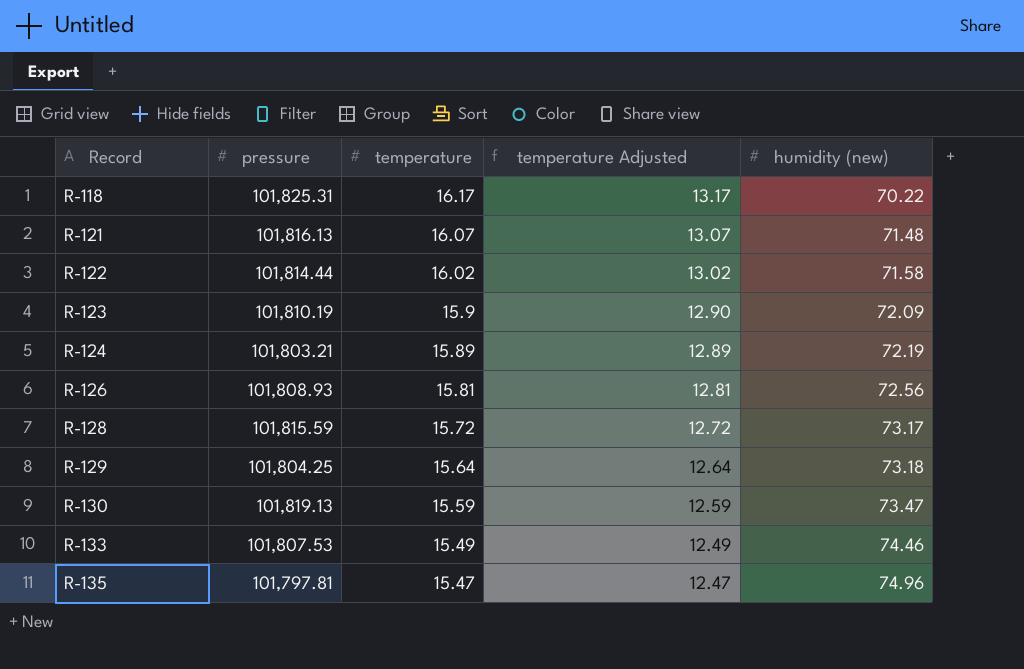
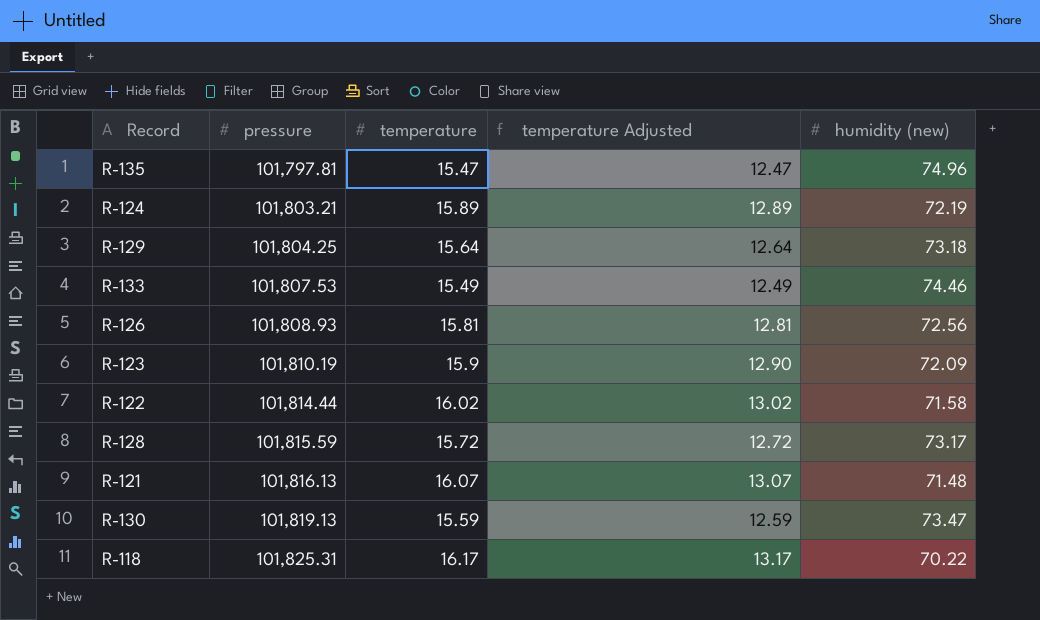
row order: Record ascending -> pressure ascending

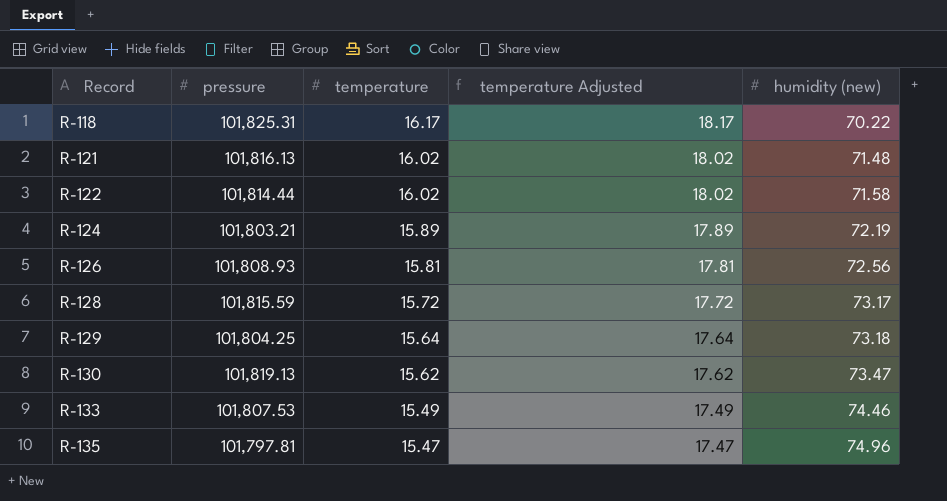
row order: pressure ascending -> Record ascending
column temperature Adjusted | formula: [temperature] - 3 -> [temperature] + 2
row R-123: 101,810.19 | 15.9 | 12.90 | 72.09 -> none
R-121 | temperature: 16.07 -> 16.02
R-130 | temperature: 15.59 -> 15.62

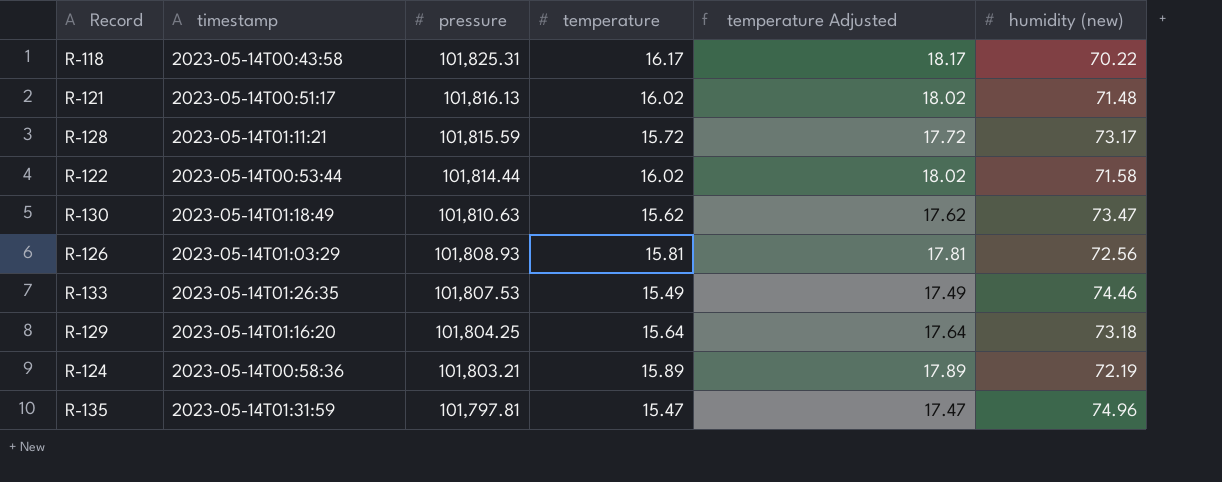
row order: Record ascending -> pressure descending
column timestamp | position: none -> 2
R-130 | pressure: 101,819.13 -> 101,810.63

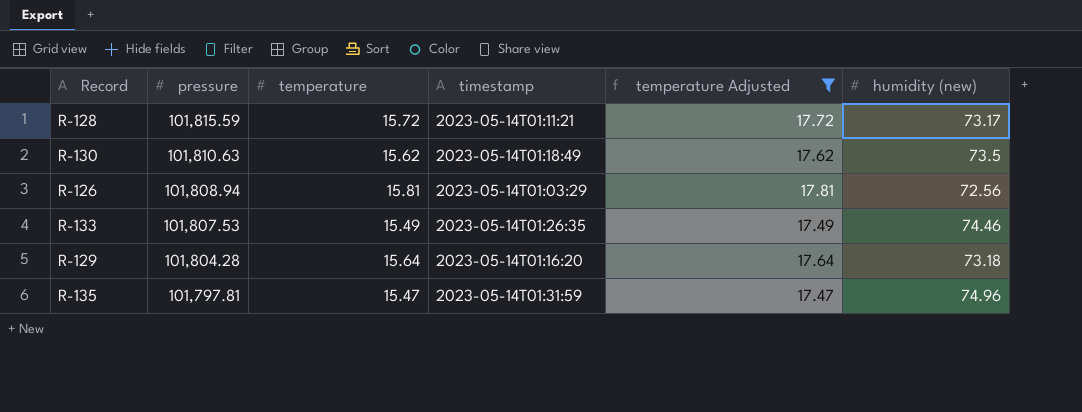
filter: none -> temperature Adjusted <= 17.81
column timestamp | position: 2 -> 4
R-130 | humidity (new): 73.47 -> 73.5
R-126 | pressure: 101,808.93 -> 101,808.94
R-129 | pressure: 101,804.25 -> 101,804.28

